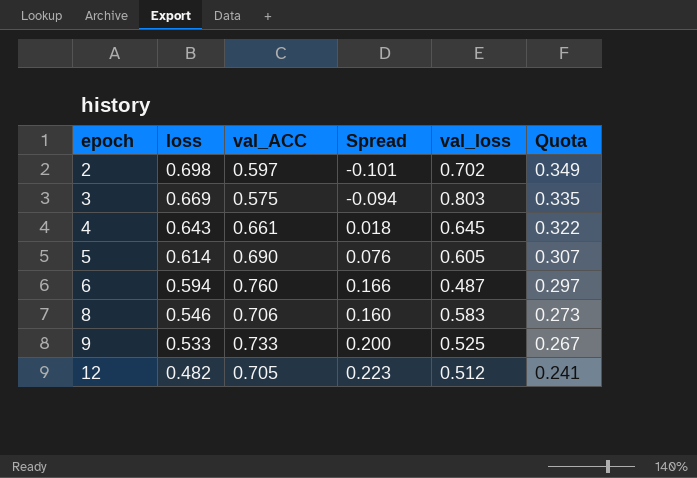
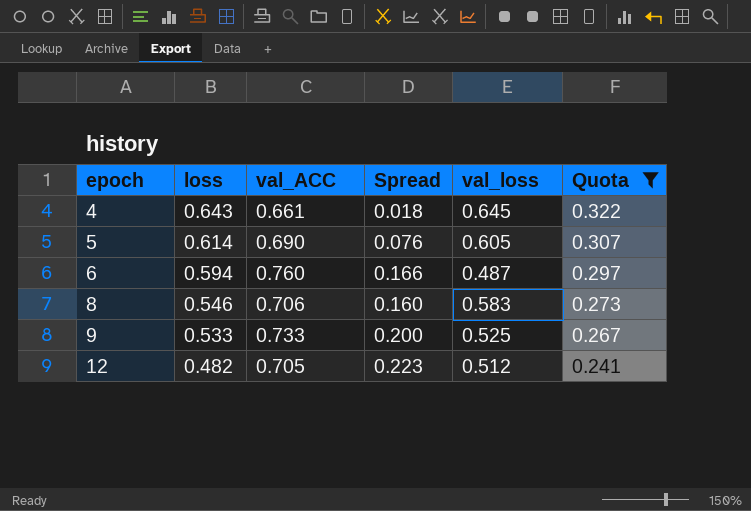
filter: none -> Quota <= 0.322

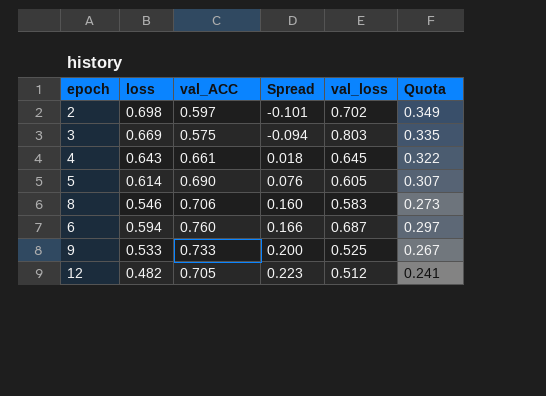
filter: Quota <= 0.322 -> none
row order: epoch ascending -> Spread ascending
6 | val_loss: 0.487 -> 0.687

